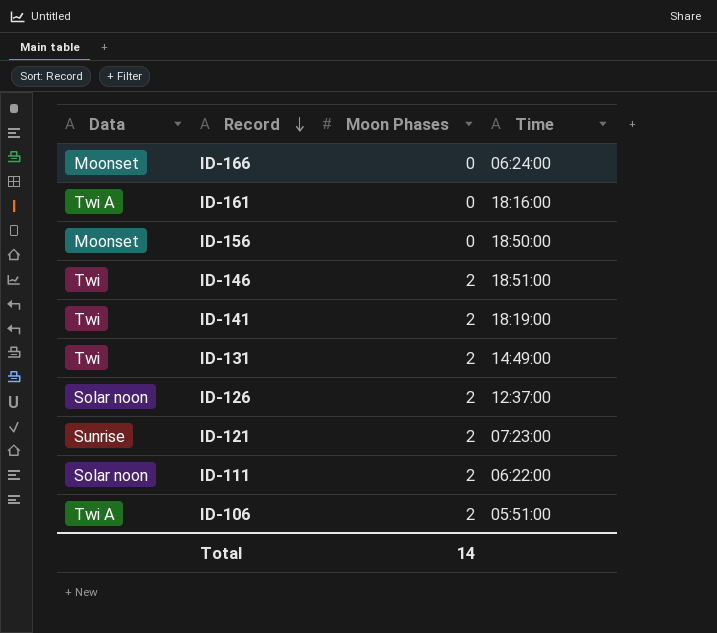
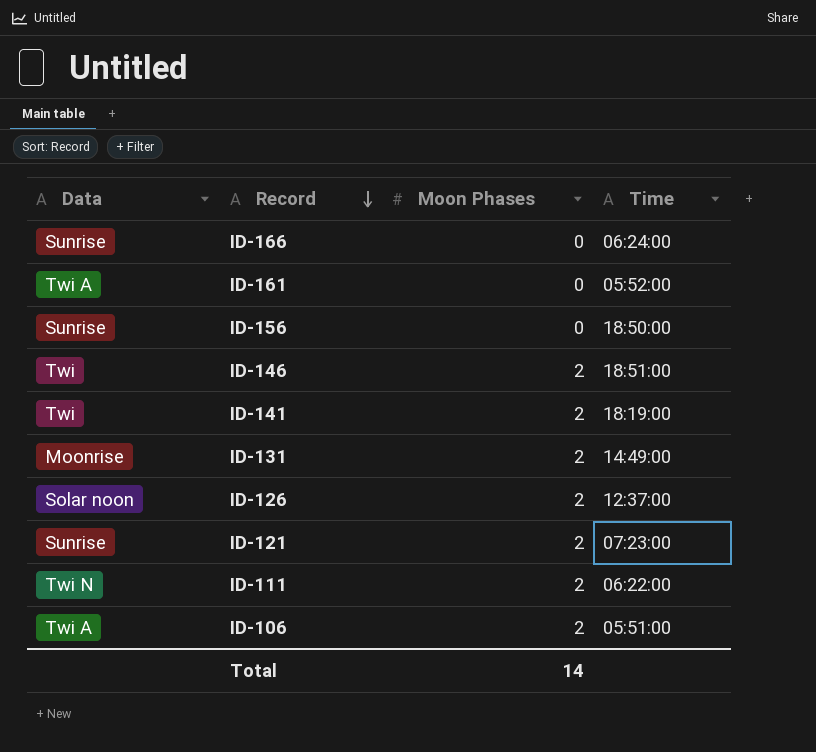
ID-166 | Data: Moonset -> Sunrise
ID-161 | Time: 18:16:00 -> 05:52:00
ID-156 | Data: Moonset -> Sunrise
ID-131 | Data: Twi -> Moonrise
ID-111 | Data: Solar noon -> Twi N

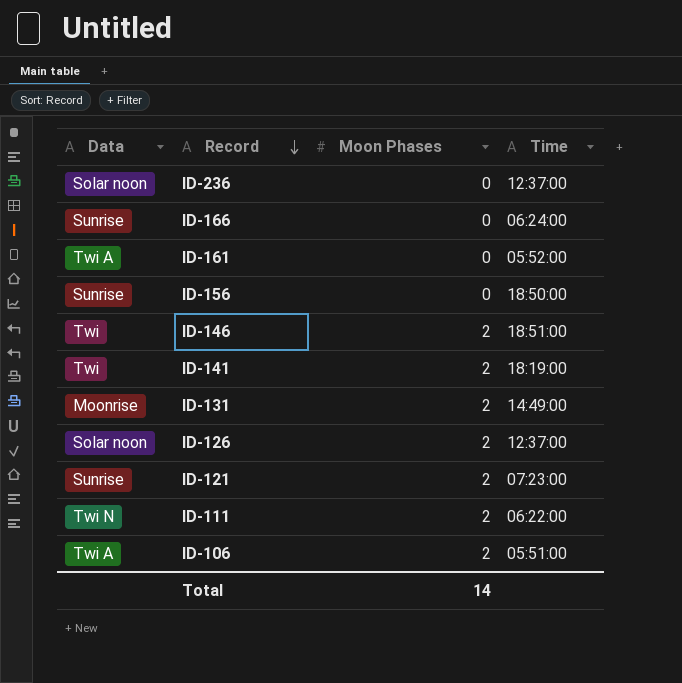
row ID-236: none -> Solar noon | 0 | 12:37:00

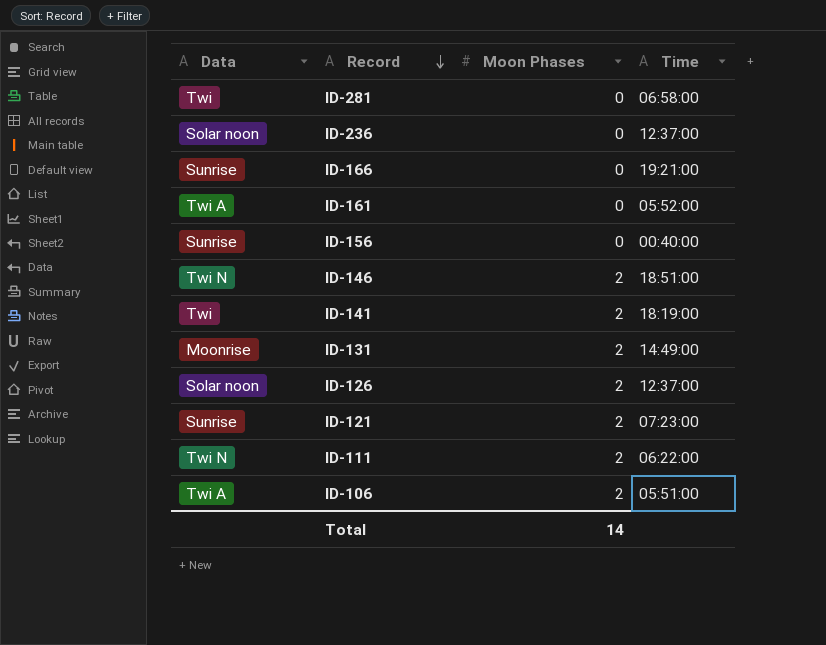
row ID-281: none -> Twi | 0 | 06:58:00
ID-166 | Time: 06:24:00 -> 19:21:00
ID-156 | Time: 18:50:00 -> 00:40:00
ID-146 | Data: Twi -> Twi N

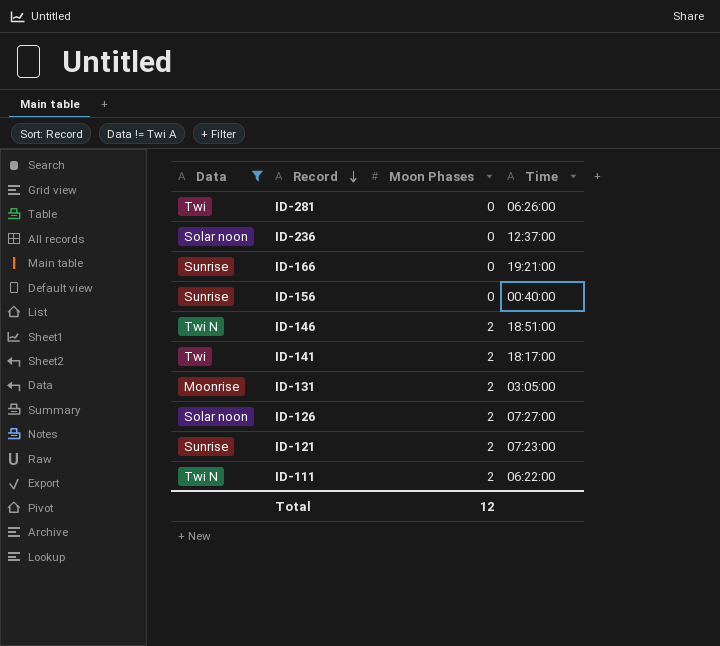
filter: none -> Data != Twi A
ID-281 | Time: 06:58:00 -> 06:26:00
ID-141 | Time: 18:19:00 -> 18:17:00
ID-131 | Time: 14:49:00 -> 03:05:00
ID-126 | Time: 12:37:00 -> 07:27:00
Total | Moon Phases: 14 -> 12

